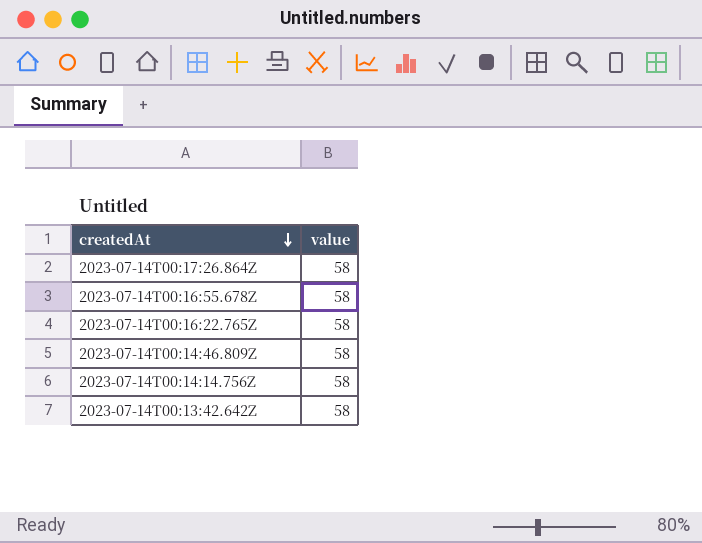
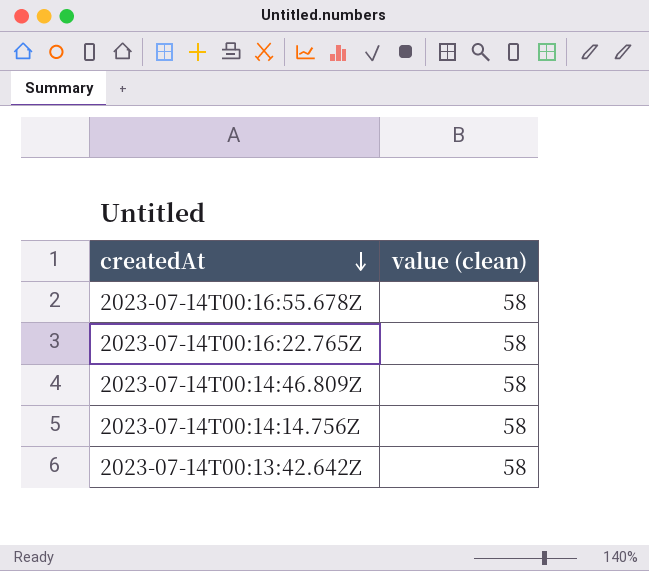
column name: value -> value (clean)
row 2023-07-14T00:17:26.864Z: 58 -> none

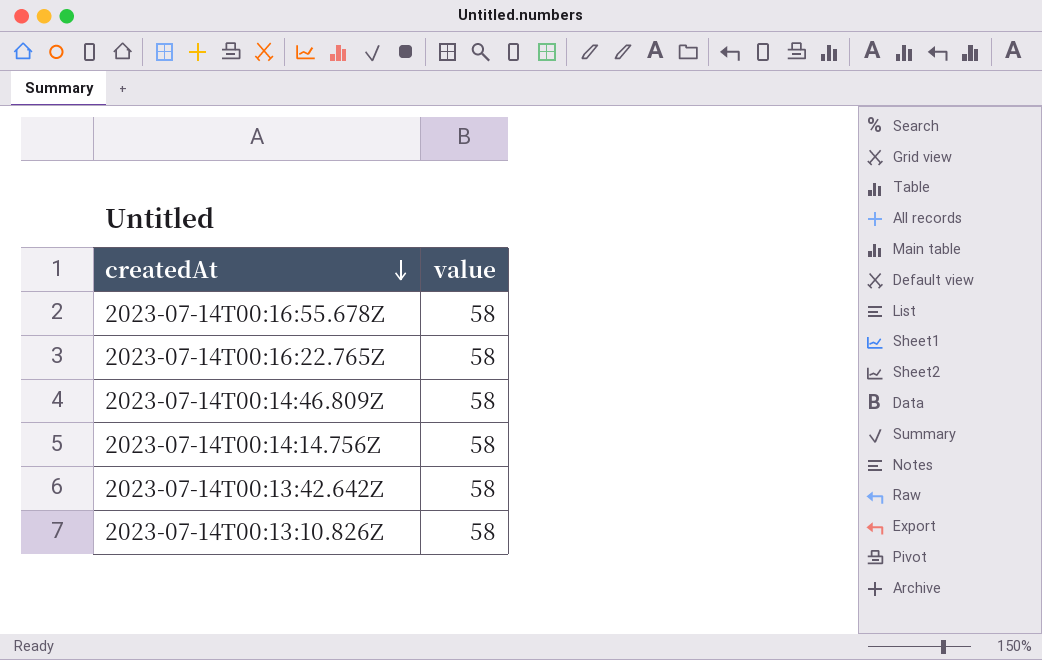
column name: value (clean) -> value
row 2023-07-14T00:13:10.826Z: none -> 58

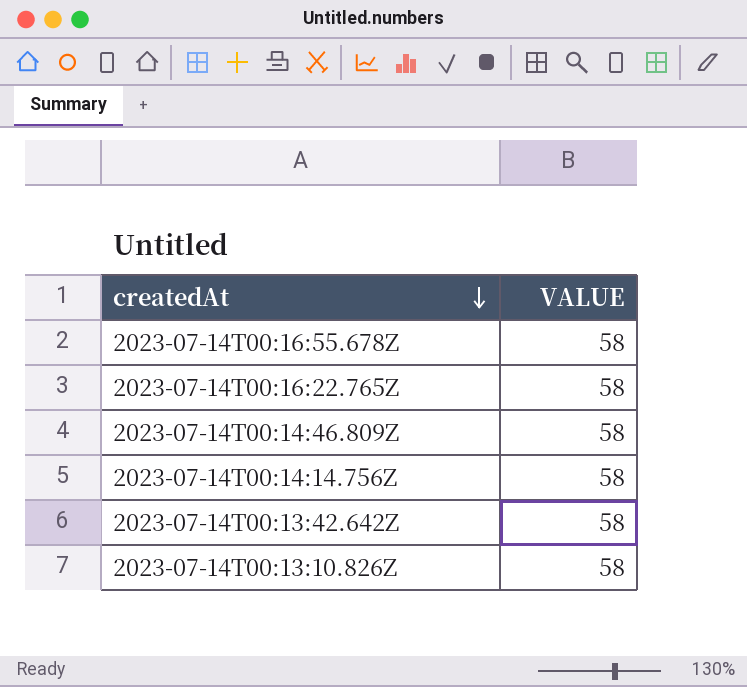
column name: value -> VALUE

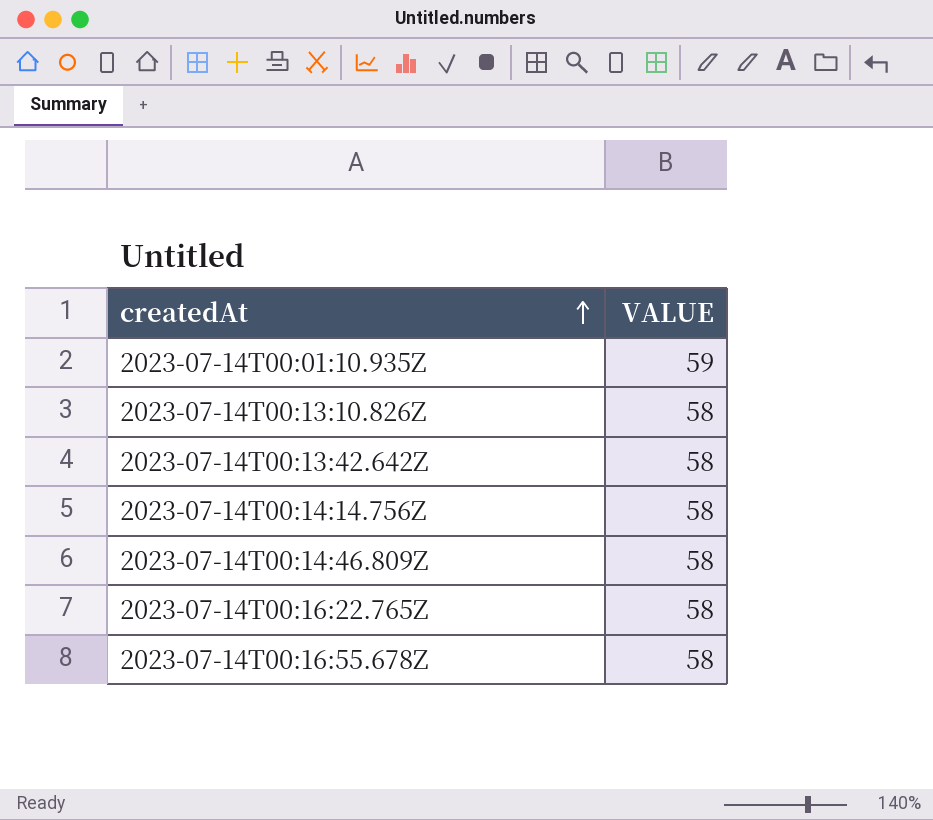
row order: createdAt descending -> createdAt ascending
row 2023-07-14T00:01:10.935Z: none -> 59

